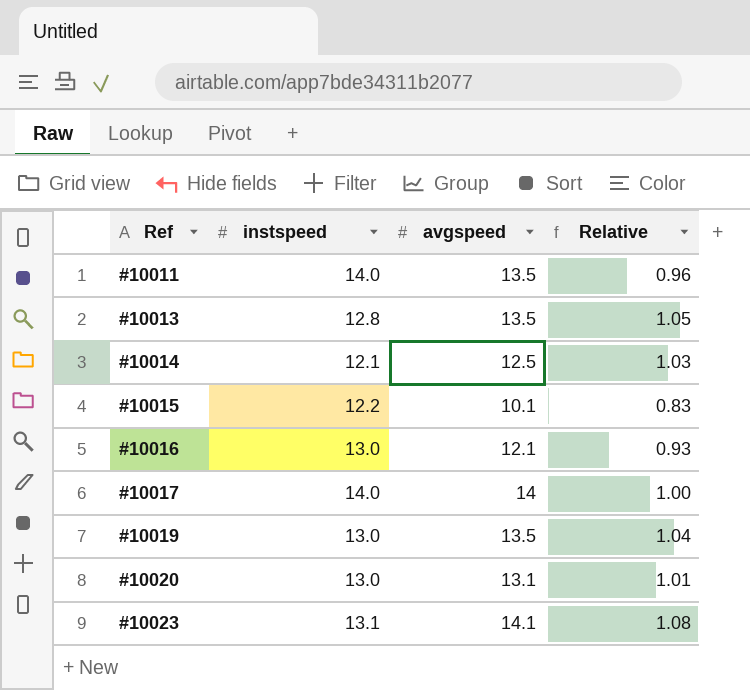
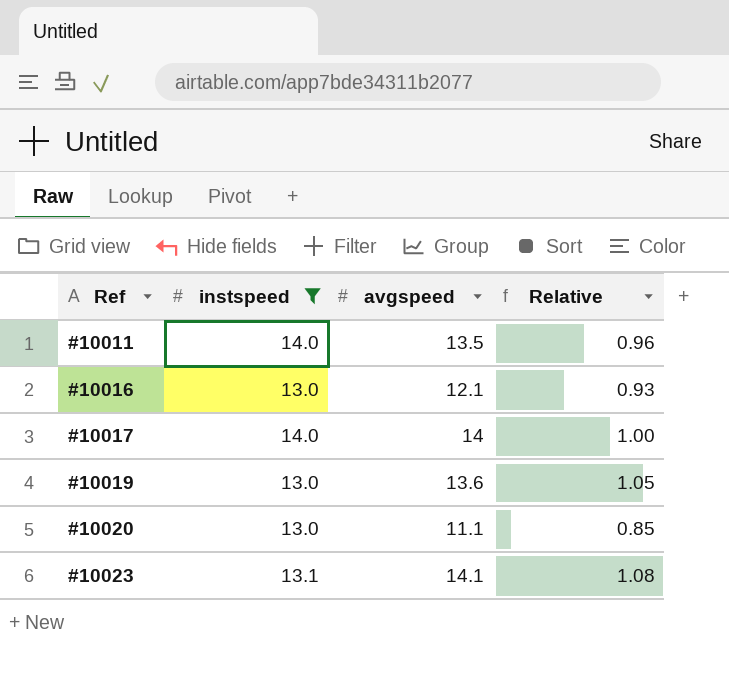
filter: none -> instspeed >= 13.0
#10019 | avgspeed: 13.5 -> 13.6
#10019 | Relative: 1.04 -> 1.05
#10020 | avgspeed: 13.1 -> 11.1
#10020 | Relative: 1.01 -> 0.85

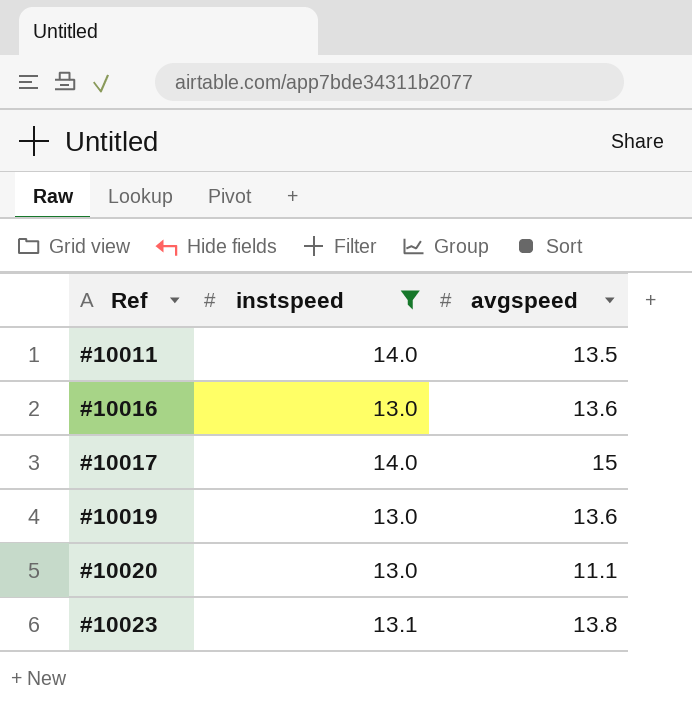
column Relative | formula: [avgspeed] / [instspeed] -> none
#10016 | avgspeed: 12.1 -> 13.6
#10017 | avgspeed: 14 -> 15
#10023 | avgspeed: 14.1 -> 13.8

